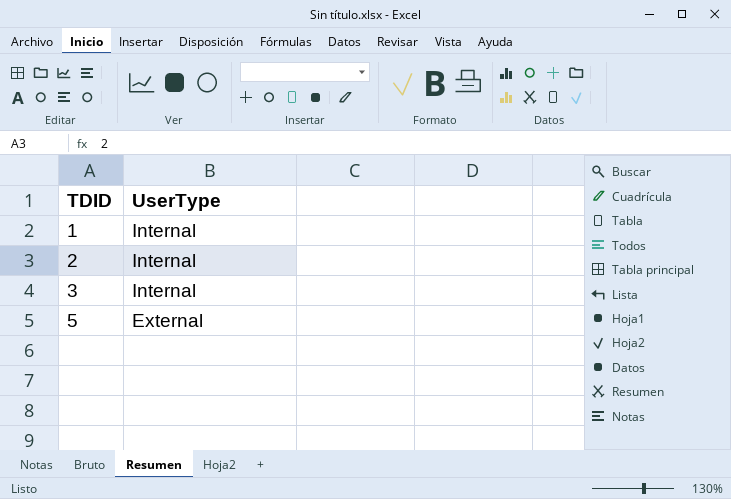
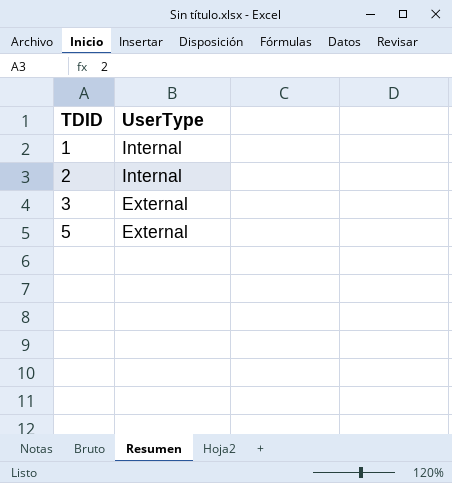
3 | UserType: Internal -> External

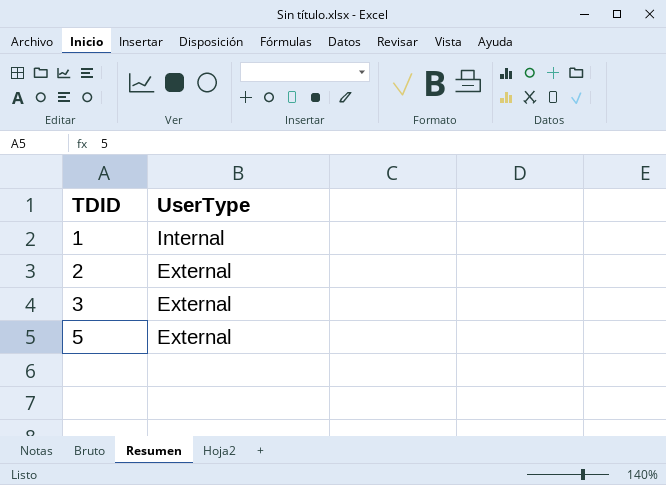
2 | UserType: Internal -> External

